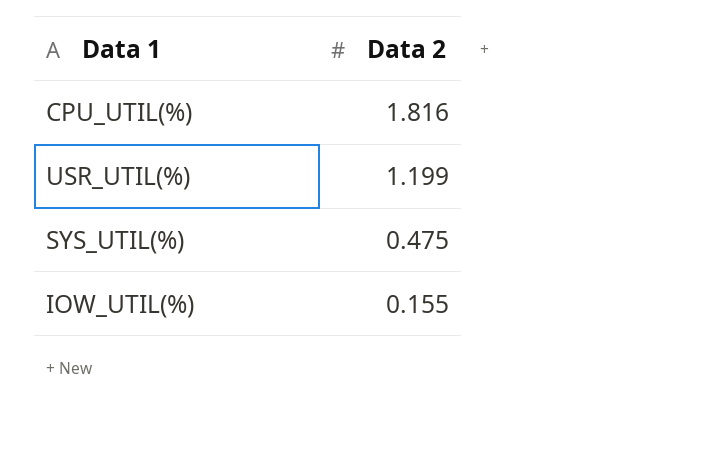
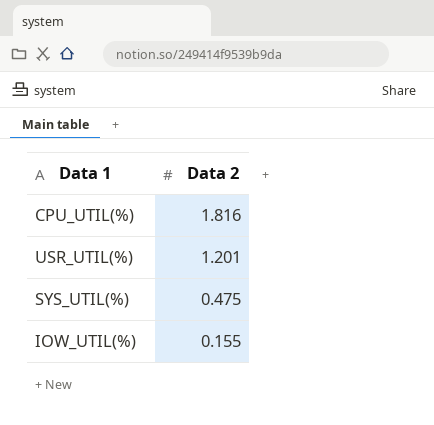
USR_UTIL(%) | Data 2: 1.199 -> 1.201

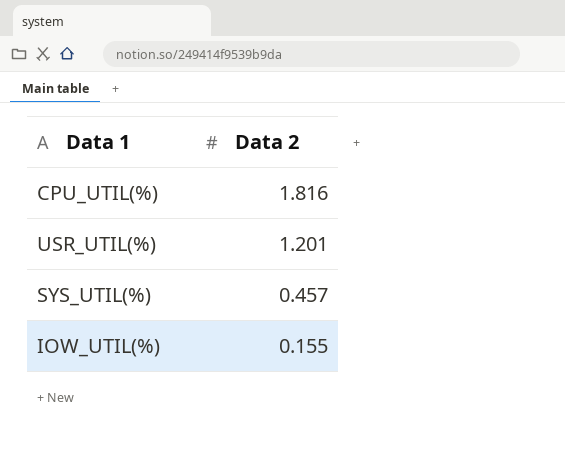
SYS_UTIL(%) | Data 2: 0.475 -> 0.457

